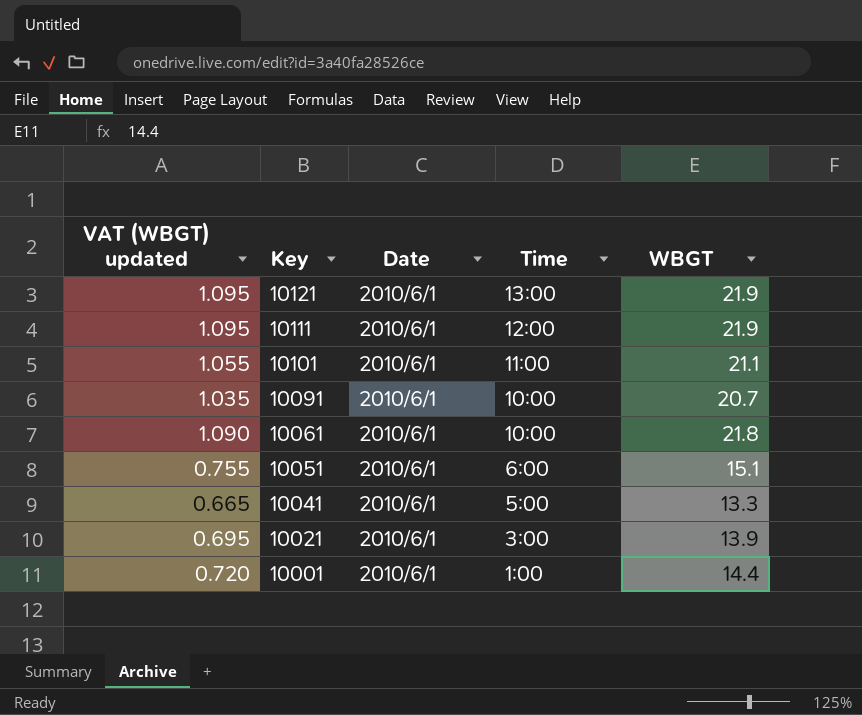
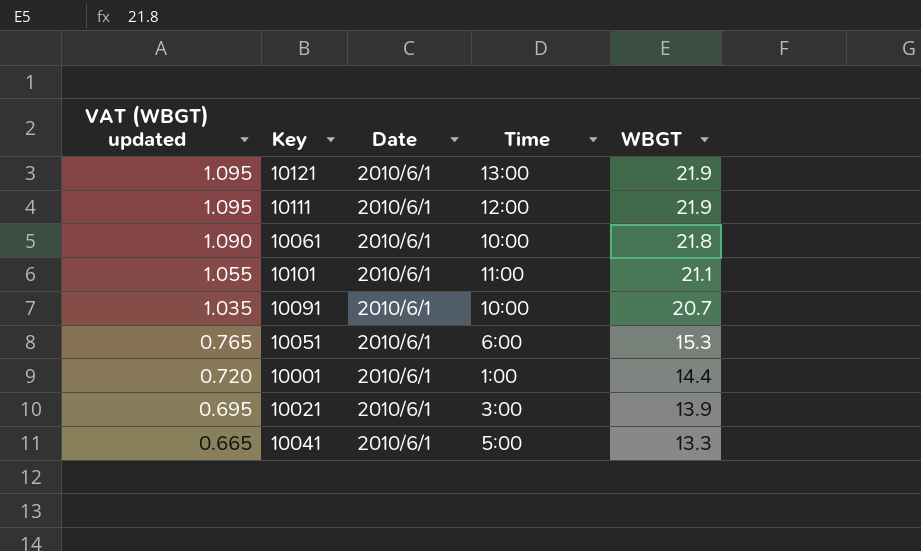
row order: Key descending -> VAT (WBGT) updated descending
10051 | VAT (WBGT) updated: 0.755 -> 0.765
10051 | WBGT: 15.1 -> 15.3

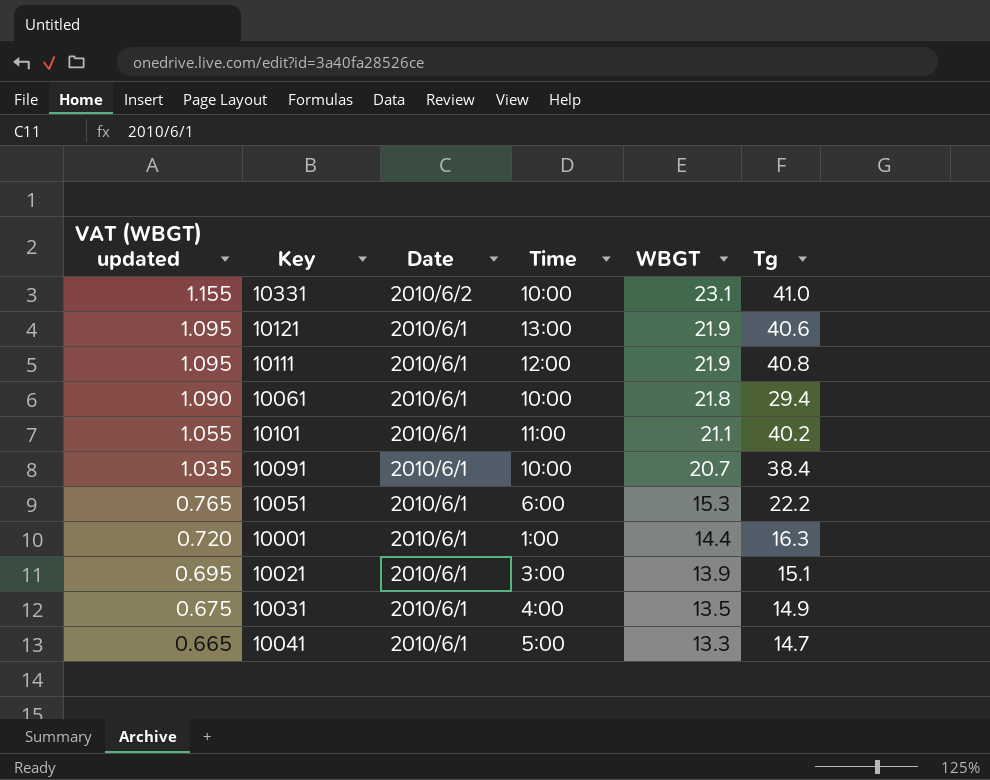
column Tg | position: none -> 6
row 10331: none -> 1.155 | 2010/6/2 | 10:00 | 23.1 | 41.0
row 10031: none -> 0.675 | 2010/6/1 | 4:00 | 13.5 | 14.9

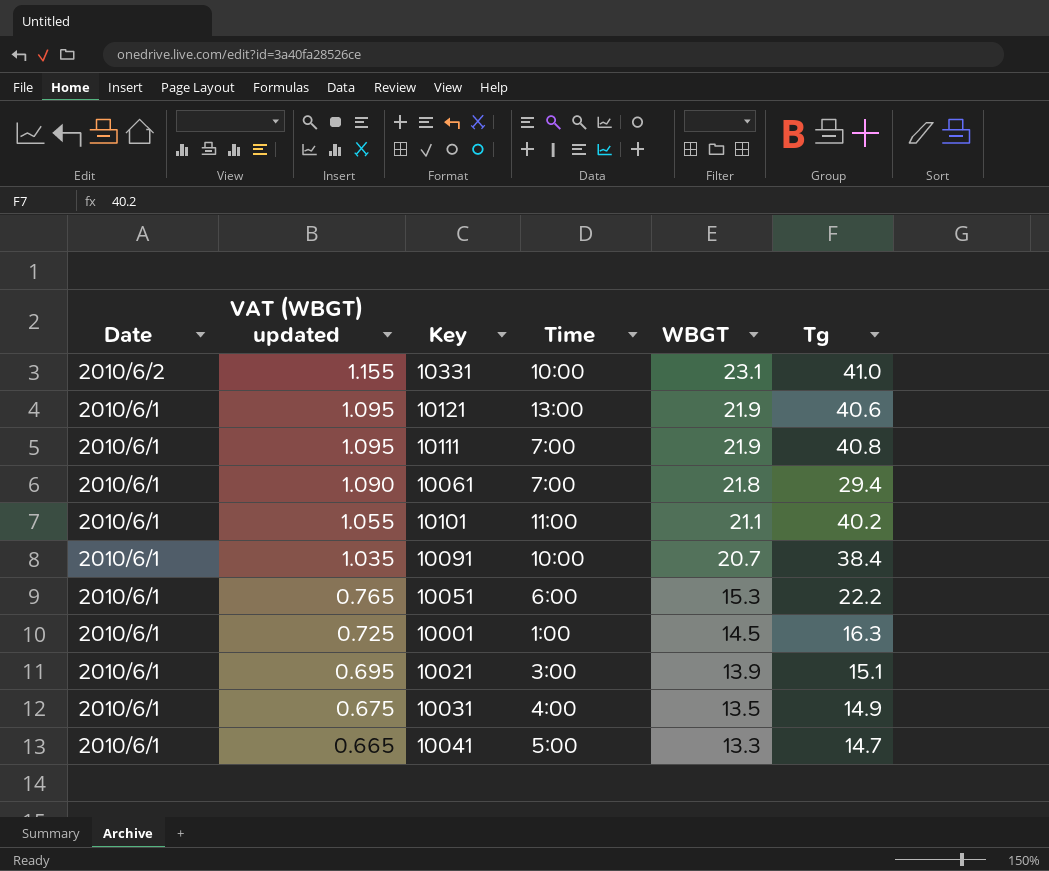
column Date | position: 3 -> 1
10111 | Time: 12:00 -> 7:00
10061 | Time: 10:00 -> 7:00
10001 | VAT (WBGT) updated: 0.720 -> 0.725
10001 | WBGT: 14.4 -> 14.5

